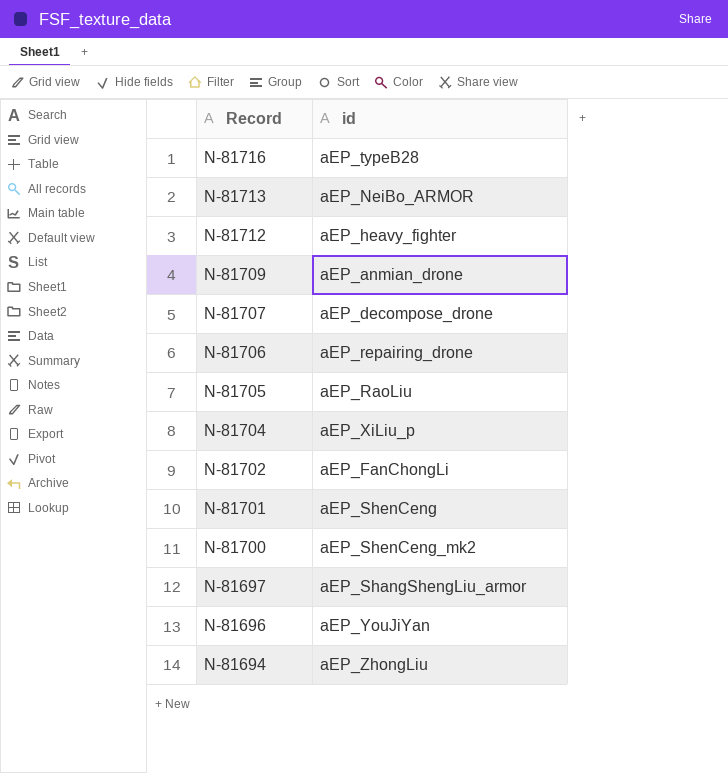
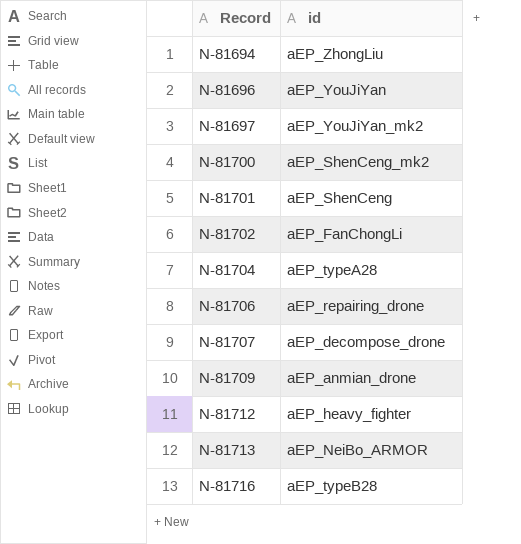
row order: Record descending -> Record ascending
row N-81705: aEP_RaoLiu -> none
N-81697 | id: aEP_ShangShengLiu_armor -> aEP_YouJiYan_mk2
N-81704 | id: aEP_XiLiu_p -> aEP_typeA28

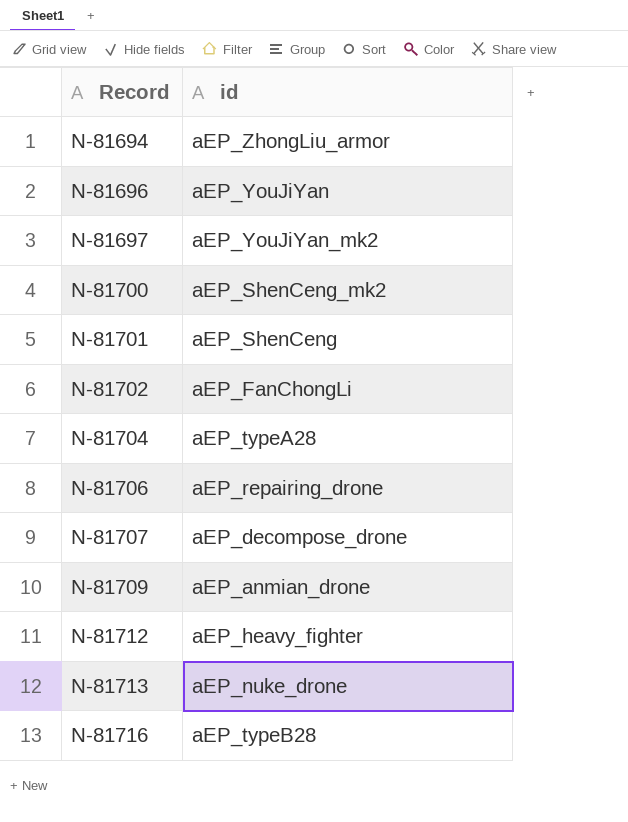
N-81694 | id: aEP_ZhongLiu -> aEP_ZhongLiu_armor
N-81713 | id: aEP_NeiBo_ARMOR -> aEP_nuke_drone

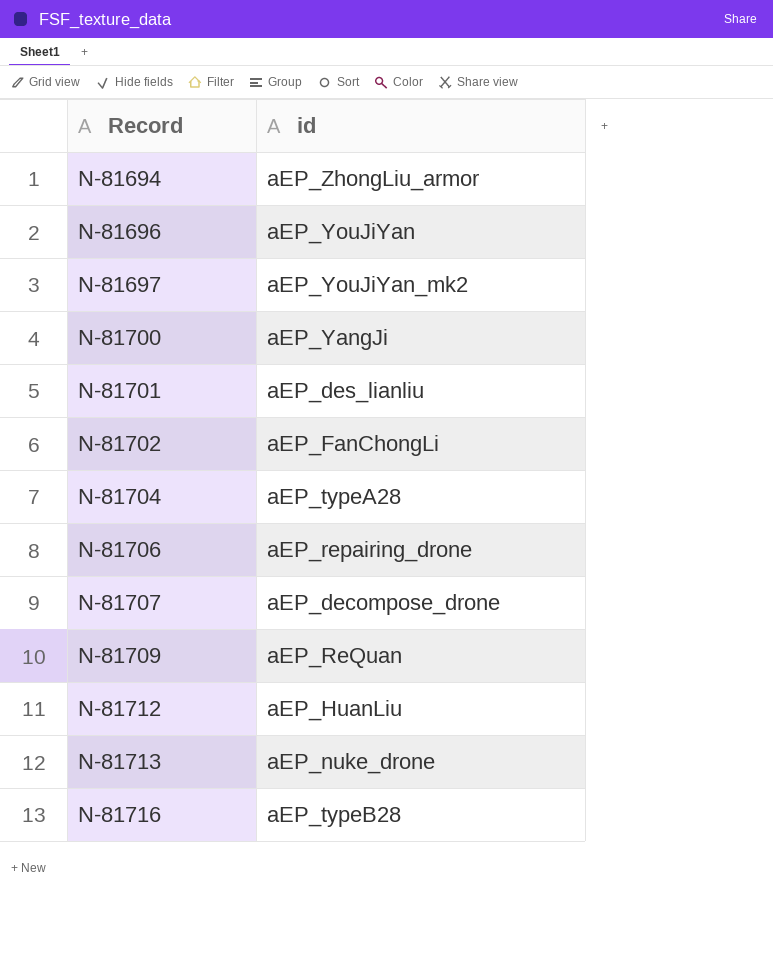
N-81700 | id: aEP_ShenCeng_mk2 -> aEP_YangJi
N-81701 | id: aEP_ShenCeng -> aEP_des_lianliu
N-81709 | id: aEP_anmian_drone -> aEP_ReQuan
N-81712 | id: aEP_heavy_fighter -> aEP_HuanLiu

